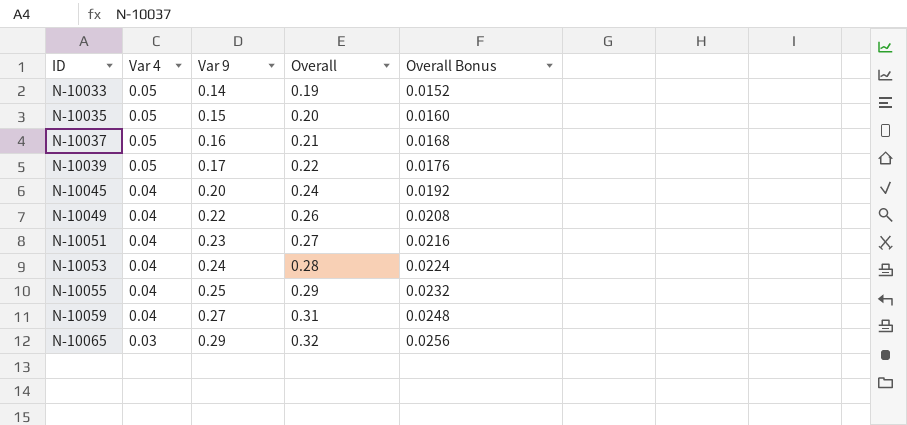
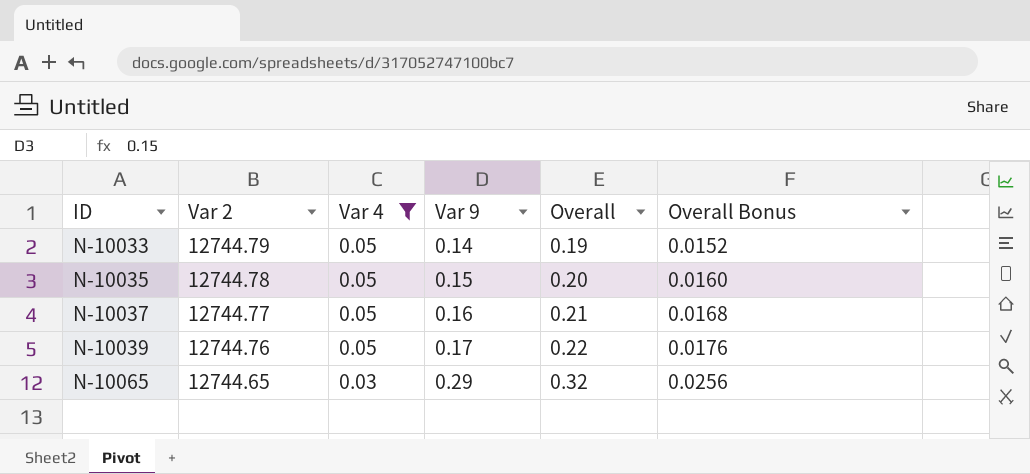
filter: none -> Var 4 != 0.04
column Var 2 | position: none -> 2

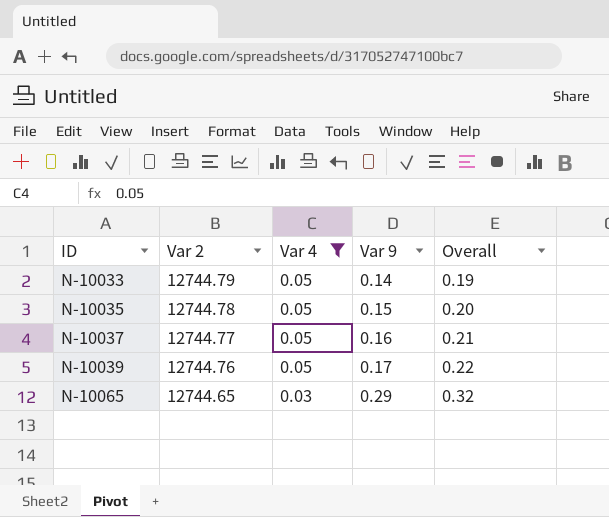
column Overall Bonus | formula: [Overall] * 0.08 -> none

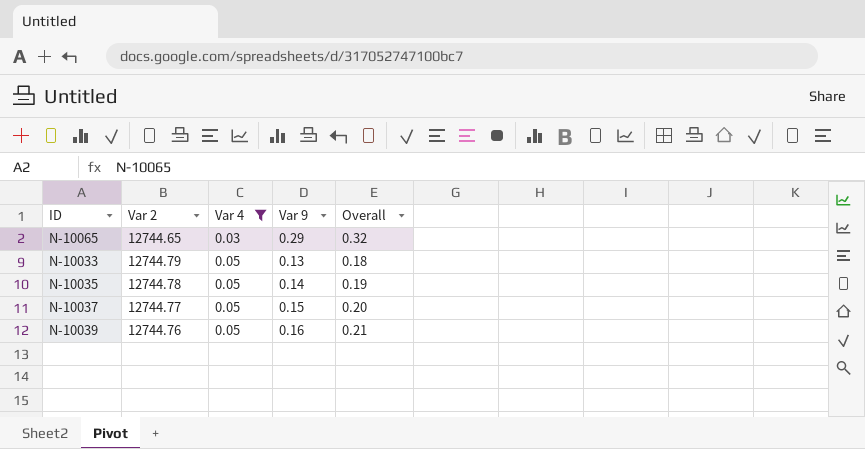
row order: ID ascending -> Var 4 ascending
N-10033 | Var 9: 0.14 -> 0.13
N-10033 | Overall: 0.19 -> 0.18
N-10035 | Var 9: 0.15 -> 0.14
N-10035 | Overall: 0.20 -> 0.19
N-10037 | Var 9: 0.16 -> 0.15
N-10037 | Overall: 0.21 -> 0.20
N-10039 | Var 9: 0.17 -> 0.16
N-10039 | Overall: 0.22 -> 0.21

